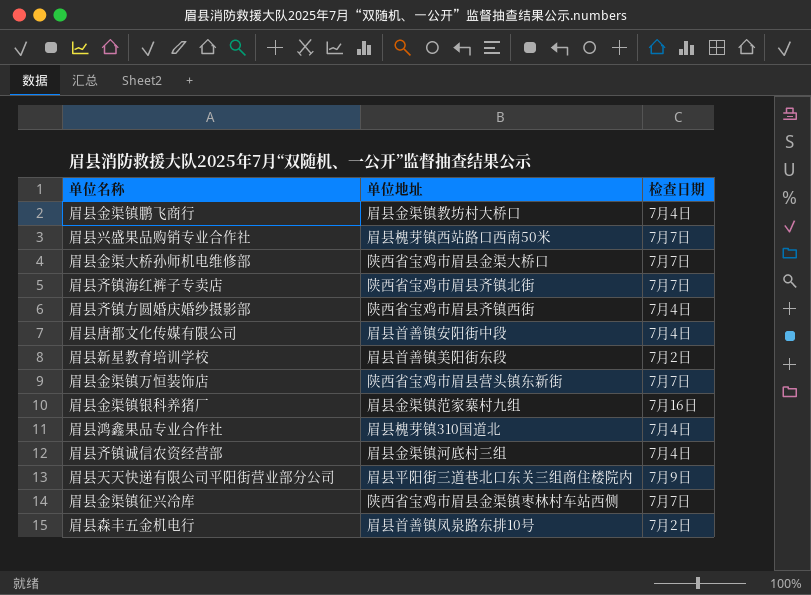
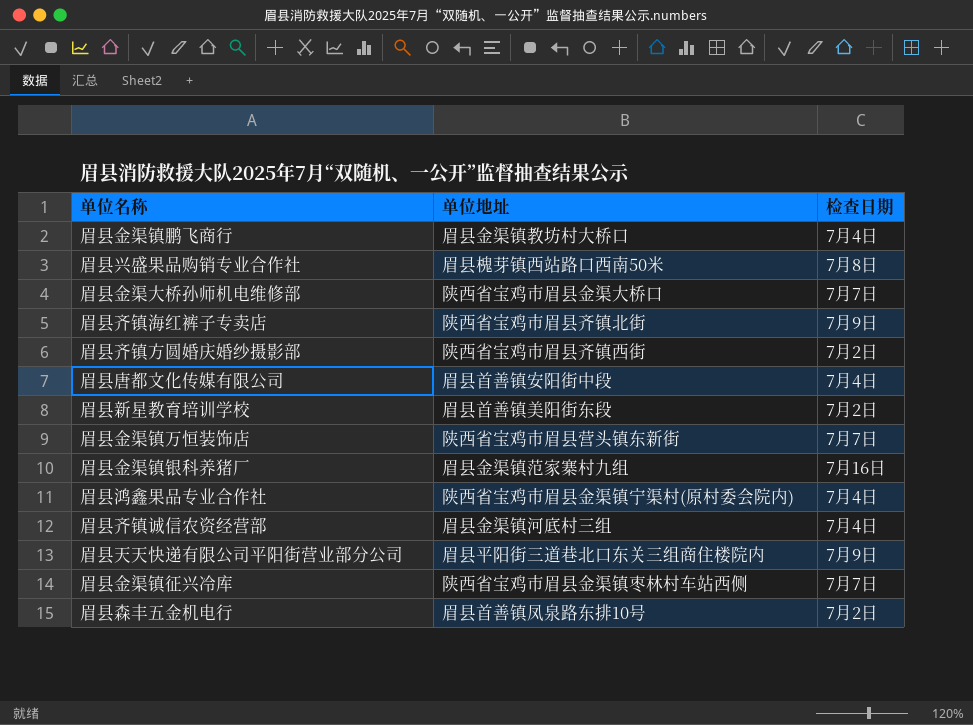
眉县兴盛果品购销专业合作社 | 检查日期: 7月7日 -> 7月8日
眉县齐镇海红裤子专卖店 | 检查日期: 7月7日 -> 7月9日
眉县齐镇方圆婚庆婚纱摄影部 | 检查日期: 7月4日 -> 7月2日
眉县鸿鑫果品专业合作社 | 单位地址: 眉县槐芽镇310国道北 -> 陕西省宝鸡市眉县金渠镇宁渠村(原村委会院内)

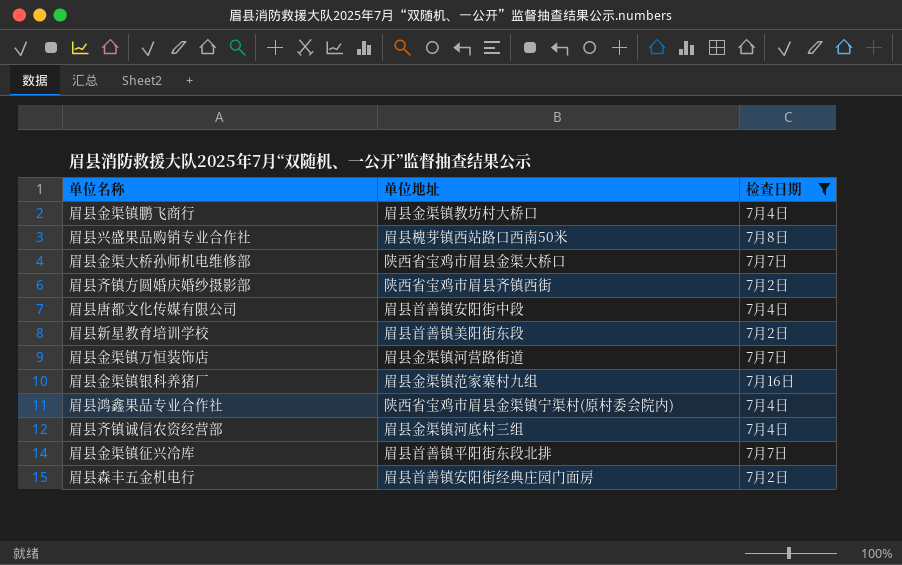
filter: none -> 检查日期 != 7月9日
眉县金渠镇万恒装饰店 | 单位地址: 陕西省宝鸡市眉县营头镇东新街 -> 眉县金渠镇河营路街道
眉县金渠镇征兴冷库 | 单位地址: 陕西省宝鸡市眉县金渠镇枣林村车站西侧 -> 眉县首善镇平阳街东段北排
眉县森丰五金机电行 | 单位地址: 眉县首善镇凤泉路东排10号 -> 眉县首善镇安阳街经典庄园门面房

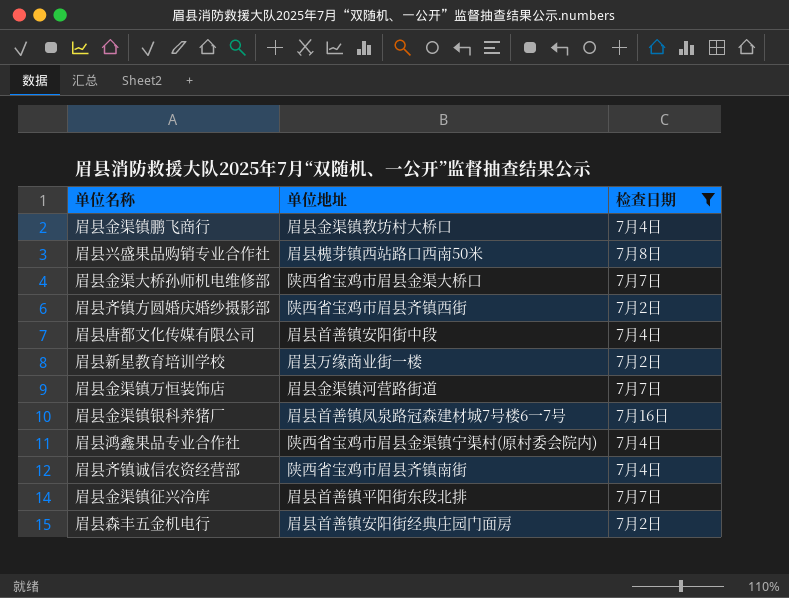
眉县新星教育培训学校 | 单位地址: 眉县首善镇美阳街东段 -> 眉县万缘商业街一楼
眉县金渠镇银科养猪厂 | 单位地址: 眉县金渠镇范家寨村九组 -> 眉县首善镇凤泉路冠森建材城7号楼6一7号
眉县齐镇诚信农资经营部 | 单位地址: 眉县金渠镇河底村三组 -> 陕西省宝鸡市眉县齐镇南街

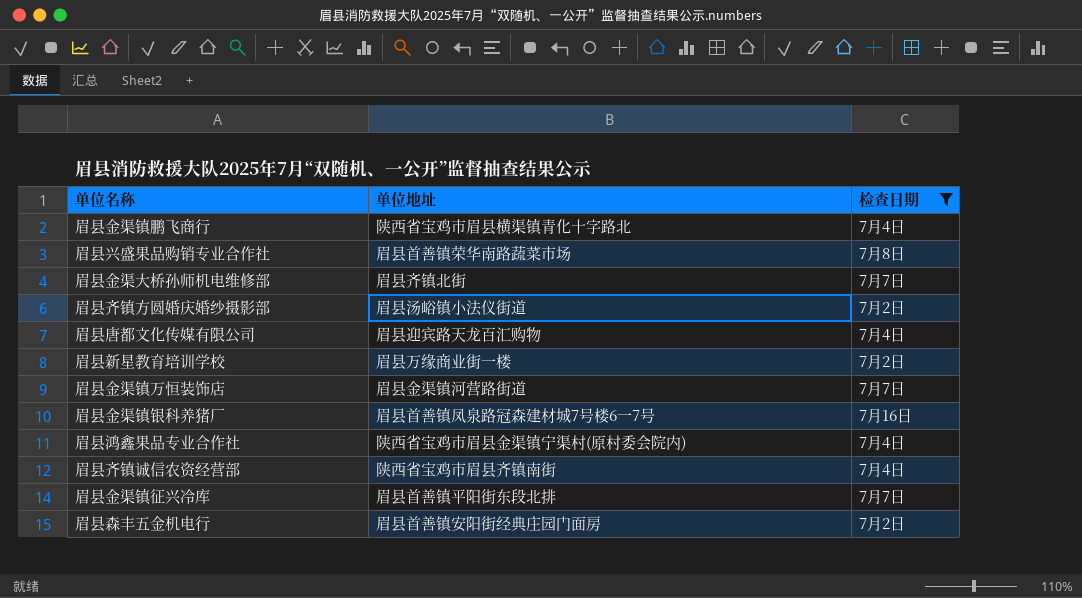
眉县金渠镇鹏飞商行 | 单位地址: 眉县金渠镇教坊村大桥口 -> 陕西省宝鸡市眉县横渠镇青化十字路北
眉县兴盛果品购销专业合作社 | 单位地址: 眉县槐芽镇西站路口西南50米 -> 眉县首善镇荣华南路蔬菜市场
眉县金渠大桥孙师机电维修部 | 单位地址: 陕西省宝鸡市眉县金渠大桥口 -> 眉县齐镇北街
眉县齐镇方圆婚庆婚纱摄影部 | 单位地址: 陕西省宝鸡市眉县齐镇西街 -> 眉县汤峪镇小法仪街道
眉县唐都文化传媒有限公司 | 单位地址: 眉县首善镇安阳街中段 -> 眉县迎宾路天龙百汇购物

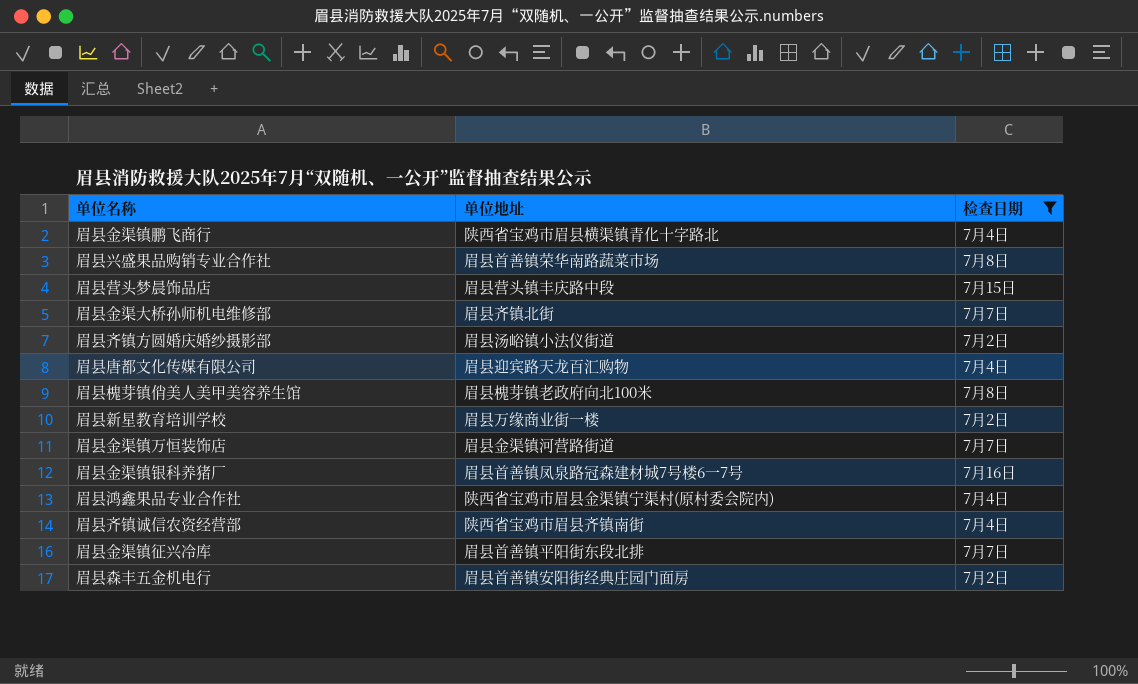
row 眉县营头梦晨饰品店: none -> 眉县营头镇丰庆路中段 | 7月15日
row 眉县槐芽镇俏美人美甲美容养生馆: none -> 眉县槐芽镇老政府向北100米 | 7月8日

